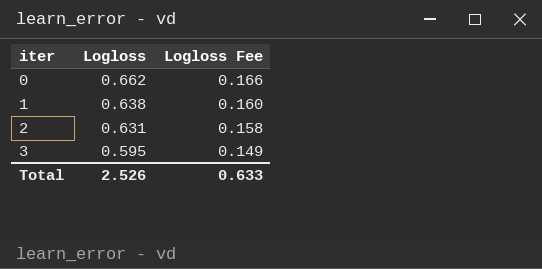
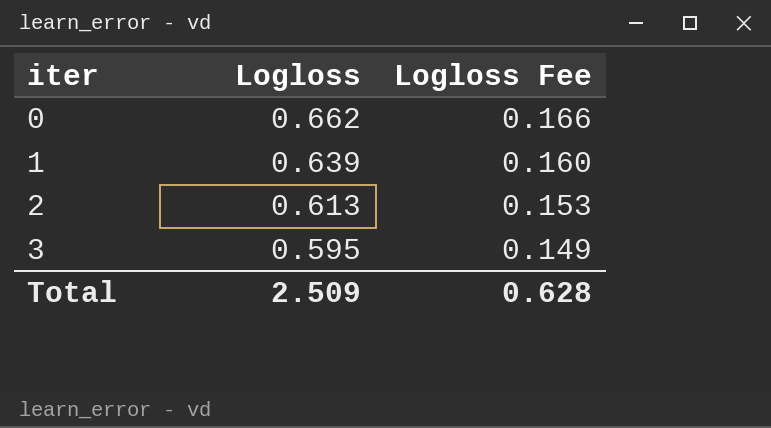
1 | Logloss: 0.638 -> 0.639
2 | Logloss: 0.631 -> 0.613
2 | Logloss Fee: 0.158 -> 0.153
Total | Logloss: 2.526 -> 2.509
Total | Logloss Fee: 0.633 -> 0.628

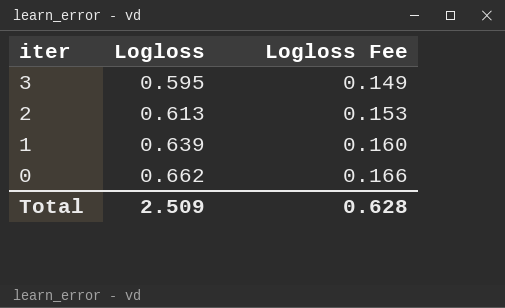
row order: iter ascending -> iter descending

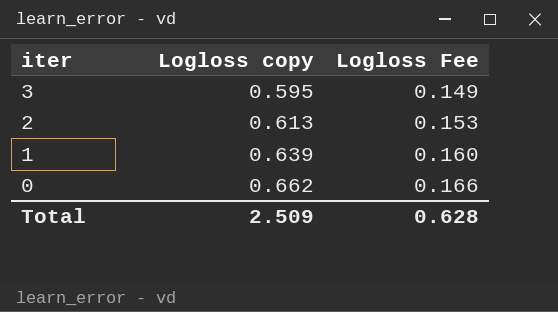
column name: Logloss -> Logloss copy

